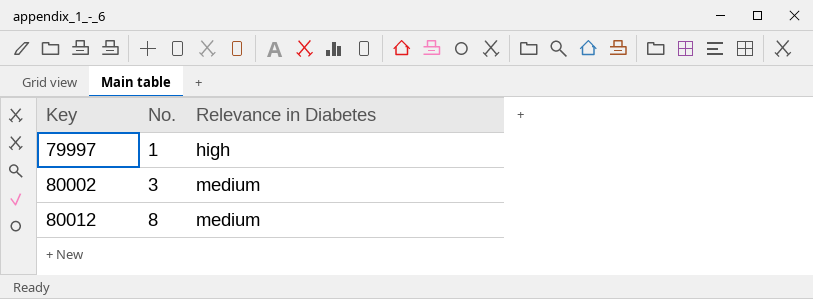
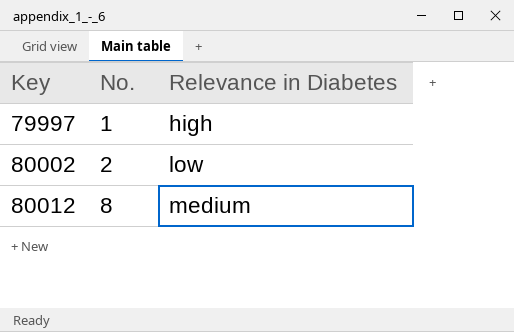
80002 | No.: 3 -> 2
80002 | Relevance in Diabetes: medium -> low

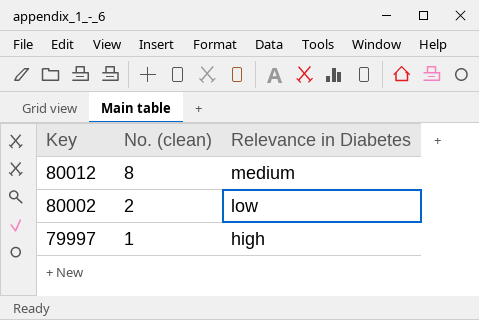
row order: Key ascending -> Key descending
column name: No. -> No. (clean)

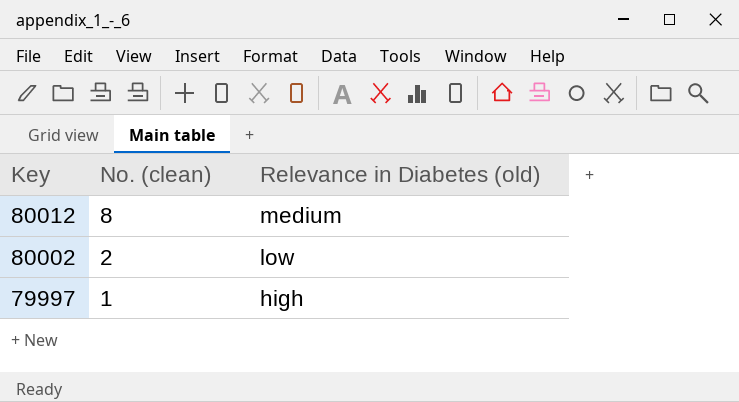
column name: Relevance in Diabetes -> Relevance in Diabetes (old)

